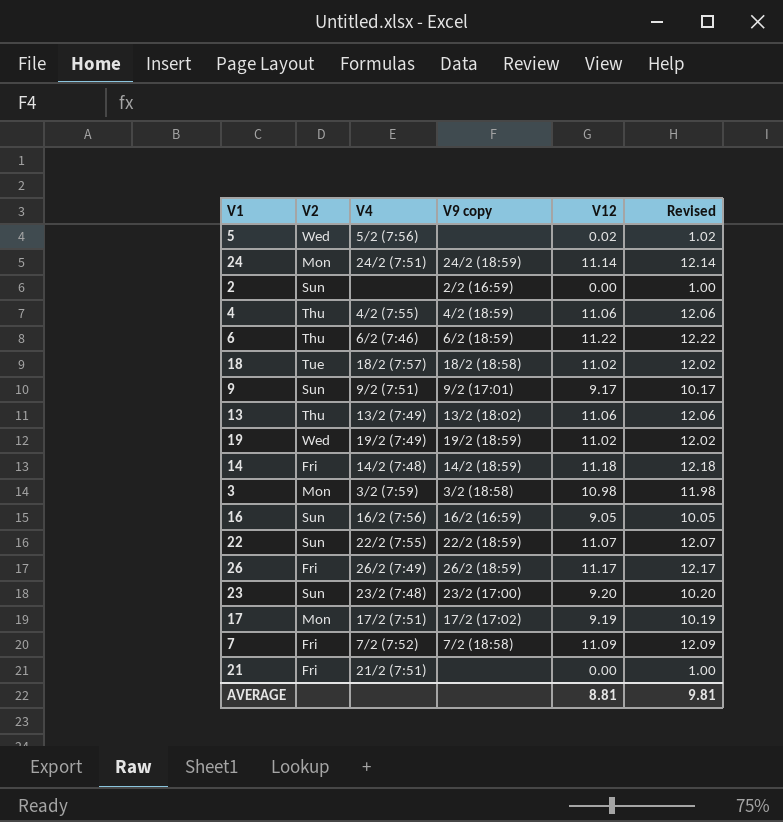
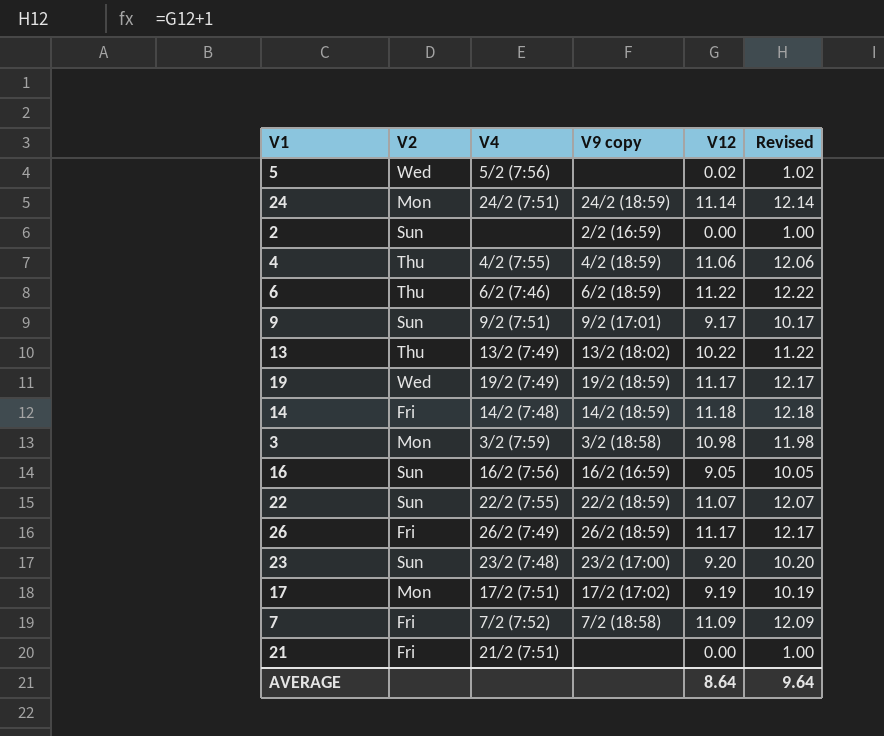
row 18: Tue | 18/2 (7:57) | 18/2 (18:58) | 11.02 | 12.02 -> none
13 | V12: 11.06 -> 10.22
13 | Revised: 12.06 -> 11.22
19 | V12: 11.02 -> 11.17
19 | Revised: 12.02 -> 12.17
AVERAGE | V12: 8.81 -> 8.64
AVERAGE | Revised: 9.81 -> 9.64

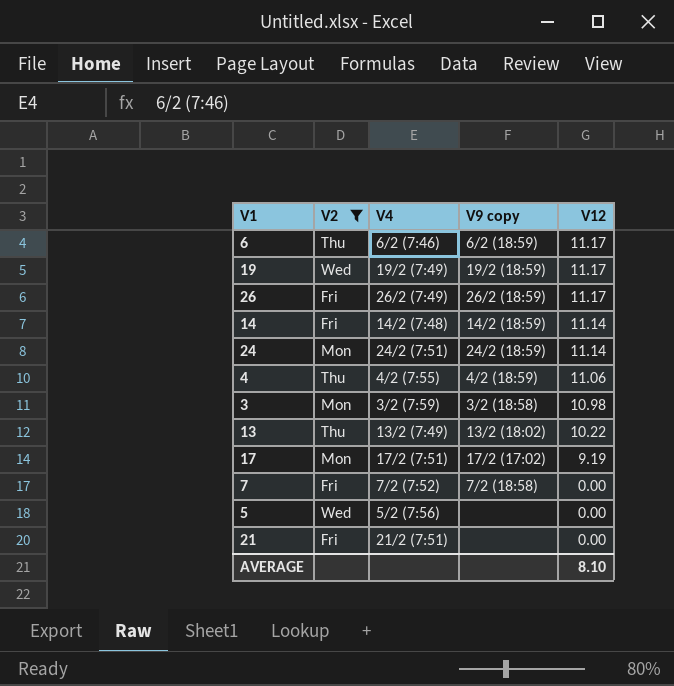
filter: none -> V2 != Sun
row order: none -> V12 descending
column Revised | formula: [V12] + 1 -> none
6 | V12: 11.22 -> 11.17
14 | V12: 11.18 -> 11.14
7 | V12: 11.09 -> 0.00
5 | V12: 0.02 -> 0.00
AVERAGE | V12: 8.64 -> 8.10

